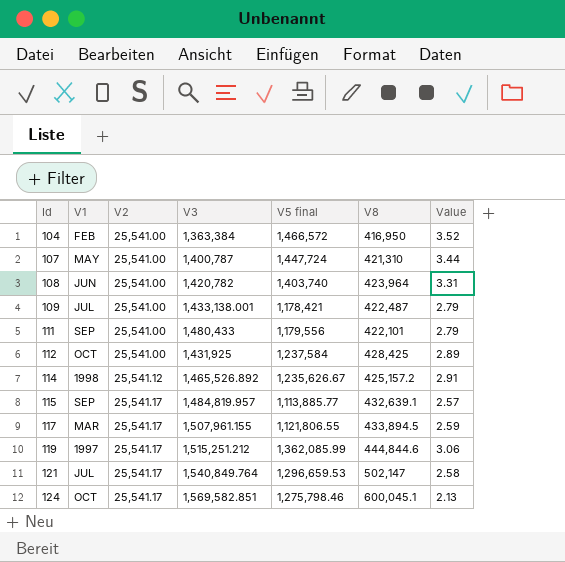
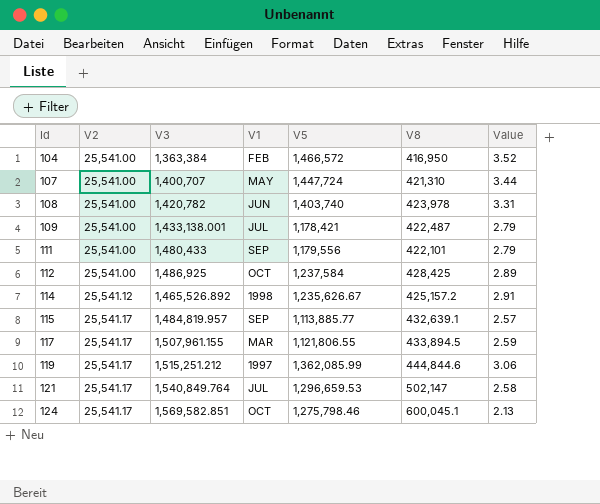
column V1 | position: 2 -> 4
column name: V5 final -> V5
107 | V3: 1,400,787 -> 1,400,707
108 | V8: 423,964 -> 423,978
112 | V3: 1,431,925 -> 1,486,925

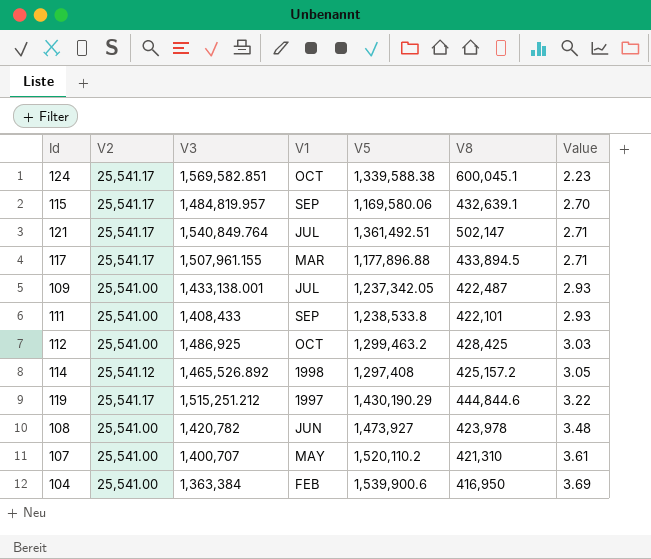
row order: Id ascending -> Value ascending
124 | V5: 1,275,798.46 -> 1,339,588.38
124 | Value: 2.13 -> 2.23
115 | V5: 1,113,885.77 -> 1,169,580.06
115 | Value: 2.57 -> 2.70
121 | V5: 1,296,659.53 -> 1,361,492.51
121 | Value: 2.58 -> 2.71
117 | V5: 1,121,806.55 -> 1,177,896.88
117 | Value: 2.59 -> 2.71
109 | V5: 1,178,421 -> 1,237,342.05
109 | Value: 2.79 -> 2.93
111 | V3: 1,480,433 -> 1,408,433
111 | V5: 1,179,556 -> 1,238,533.8
111 | Value: 2.79 -> 2.93
112 | V5: 1,237,584 -> 1,299,463.2
112 | Value: 2.89 -> 3.03
114 | V5: 1,235,626.67 -> 1,297,408
114 | Value: 2.91 -> 3.05
119 | V5: 1,362,085.99 -> 1,430,190.29
119 | Value: 3.06 -> 3.22
108 | V5: 1,403,740 -> 1,473,927
108 | Value: 3.31 -> 3.48
107 | V5: 1,447,724 -> 1,520,110.2
107 | Value: 3.44 -> 3.61
104 | V5: 1,466,572 -> 1,539,900.6
104 | Value: 3.52 -> 3.69

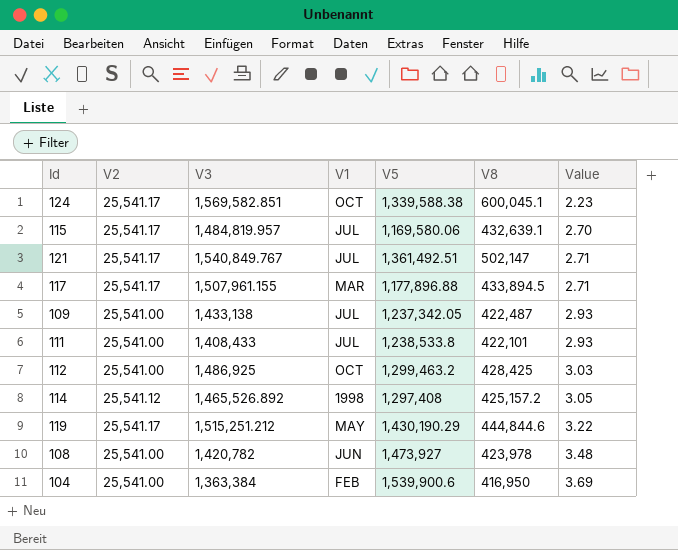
row 107: 25,541.00 | 1,400,707 | MAY | 1,520,110.2 | 421,310 | 3.61 -> none
115 | V1: SEP -> JUL
121 | V3: 1,540,849.764 -> 1,540,849.767
109 | V3: 1,433,138.001 -> 1,433,138
111 | V1: SEP -> JUL
119 | V1: 1997 -> MAY

